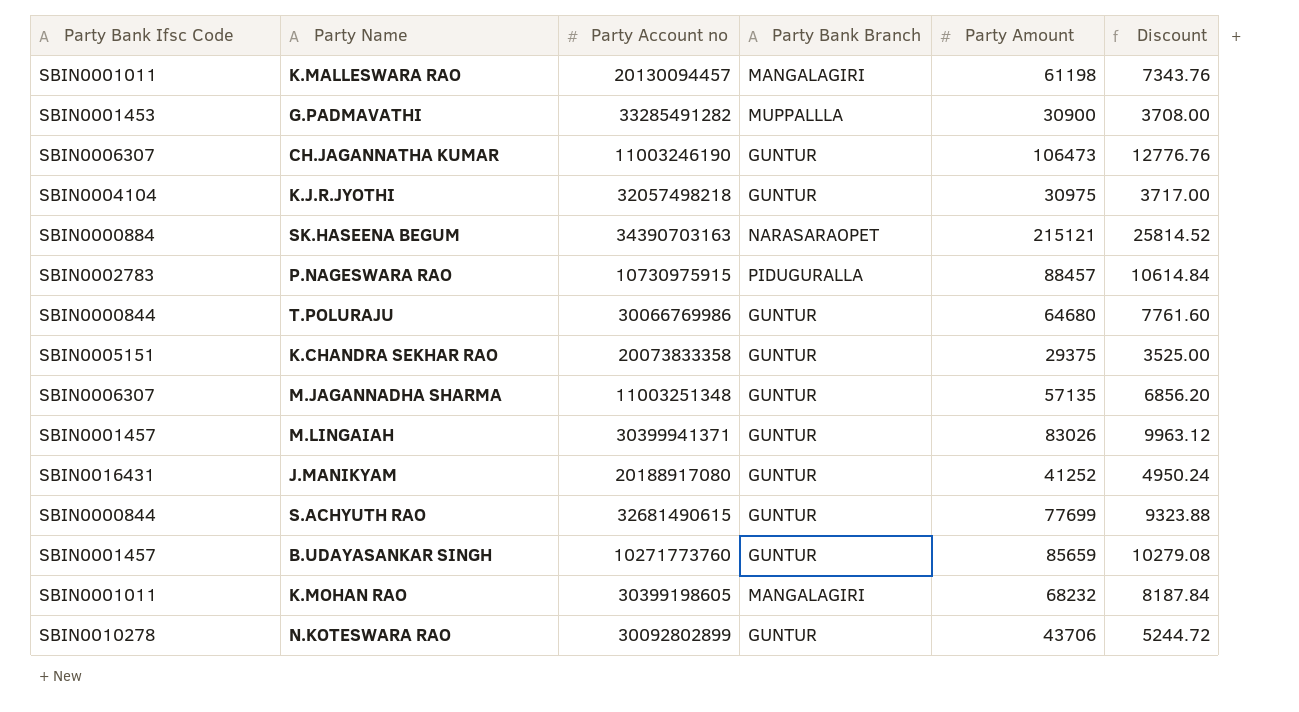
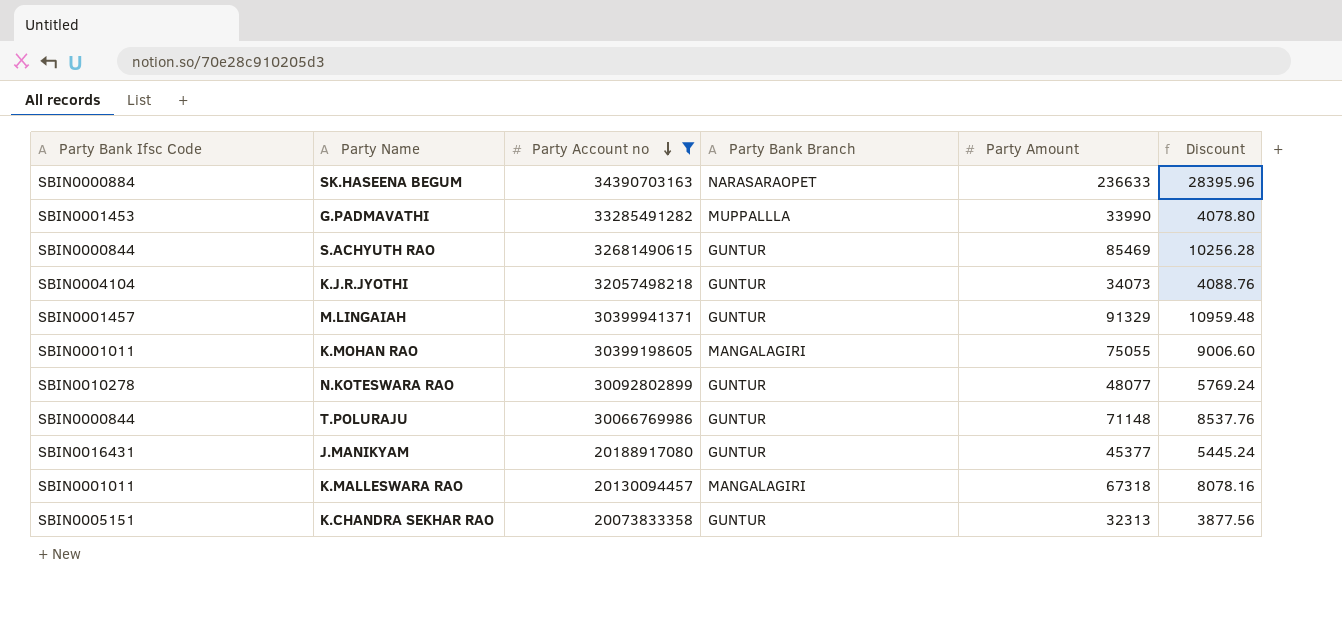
filter: none -> Party Account no >= 20073833358
row order: none -> Party Account no descending
SK.HASEENA BEGUM | Party Amount: 215121 -> 236633
SK.HASEENA BEGUM | Discount: 25814.52 -> 28395.96
G.PADMAVATHI | Party Amount: 30900 -> 33990
G.PADMAVATHI | Discount: 3708.00 -> 4078.80
S.ACHYUTH RAO | Party Amount: 77699 -> 85469
S.ACHYUTH RAO | Discount: 9323.88 -> 10256.28
K.J.R.JYOTHI | Party Amount: 30975 -> 34073
K.J.R.JYOTHI | Discount: 3717.00 -> 4088.76
M.LINGAIAH | Party Amount: 83026 -> 91329
M.LINGAIAH | Discount: 9963.12 -> 10959.48
K.MOHAN RAO | Party Amount: 68232 -> 75055
K.MOHAN RAO | Discount: 8187.84 -> 9006.60
N.KOTESWARA RAO | Party Amount: 43706 -> 48077
N.KOTESWARA RAO | Discount: 5244.72 -> 5769.24
T.POLURAJU | Party Amount: 64680 -> 71148
T.POLURAJU | Discount: 7761.60 -> 8537.76
J.MANIKYAM | Party Amount: 41252 -> 45377
J.MANIKYAM | Discount: 4950.24 -> 5445.24
K.MALLESWARA RAO | Party Amount: 61198 -> 67318
K.MALLESWARA RAO | Discount: 7343.76 -> 8078.16
K.CHANDRA SEKHAR RAO | Party Amount: 29375 -> 32313
K.CHANDRA SEKHAR RAO | Discount: 3525.00 -> 3877.56

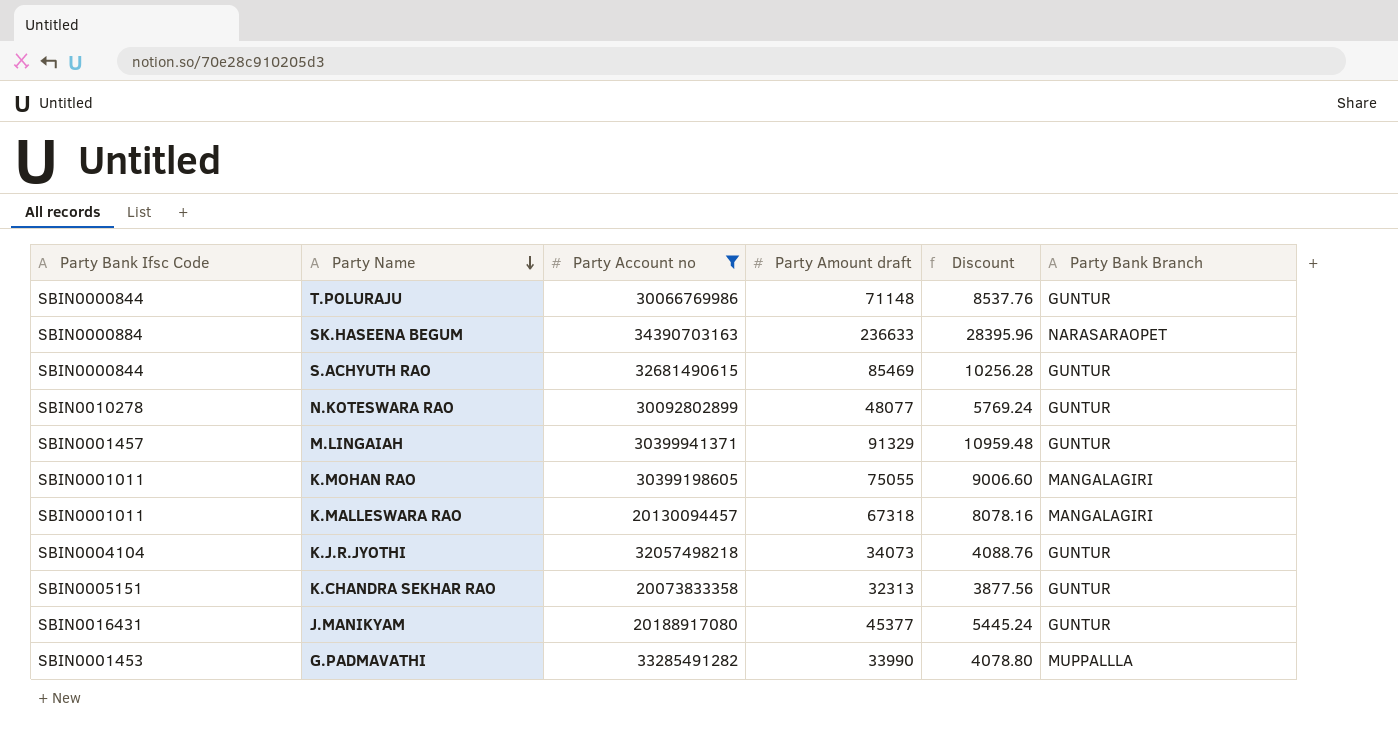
row order: Party Account no descending -> Party Name descending
column name: Party Amount -> Party Amount draft
column Party Bank Branch | position: 4 -> 6

